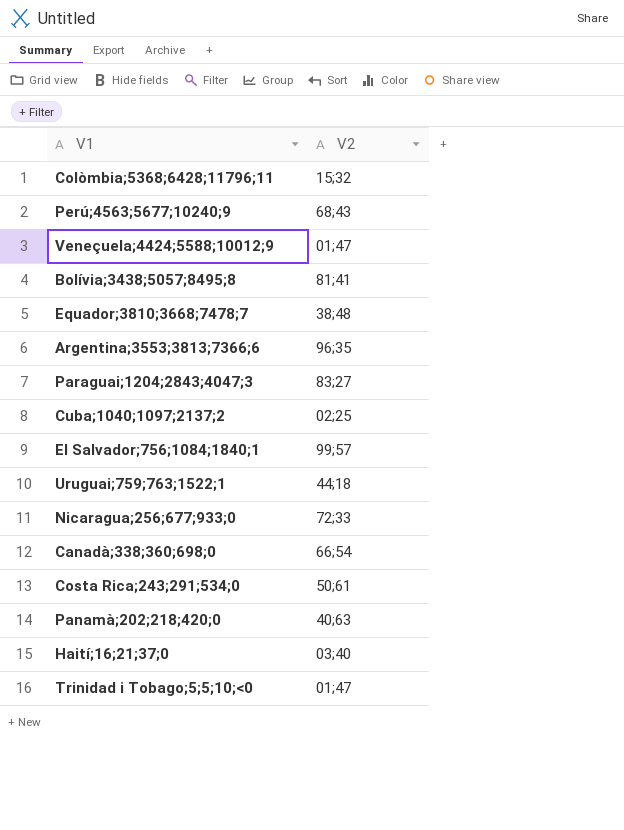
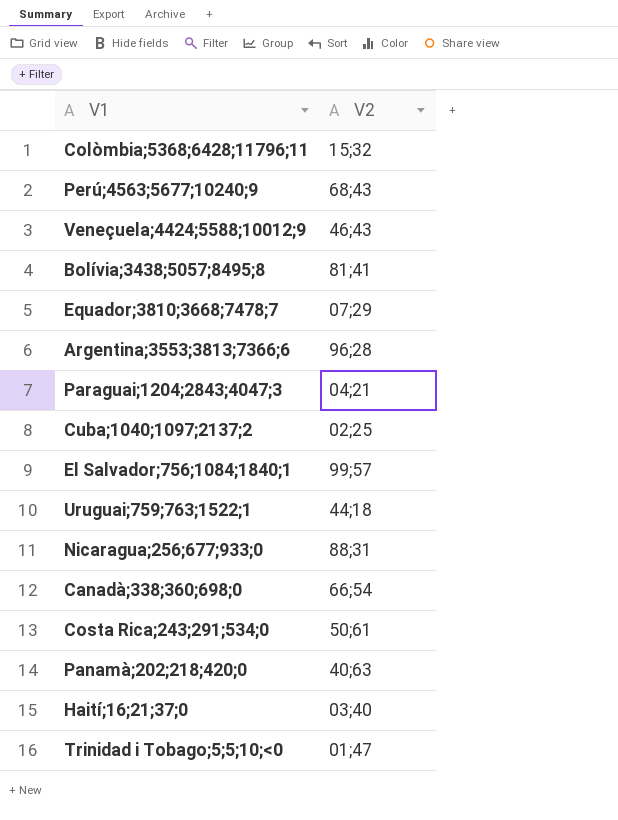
Veneçuela;4424;5588;10012;9 | V2: 01;47 -> 46;43
Equador;3810;3668;7478;7 | V2: 38;48 -> 07;29
Argentina;3553;3813;7366;6 | V2: 96;35 -> 96;28
Paraguai;1204;2843;4047;3 | V2: 83;27 -> 04;21
Nicaragua;256;677;933;0 | V2: 72;33 -> 88;31

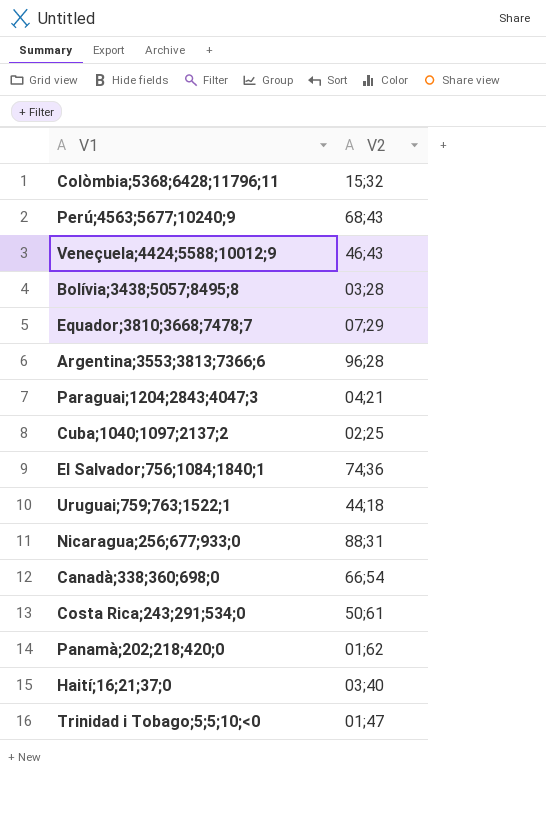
Bolívia;3438;5057;8495;8 | V2: 81;41 -> 03;28
El Salvador;756;1084;1840;1 | V2: 99;57 -> 74;36
Panamà;202;218;420;0 | V2: 40;63 -> 01;62

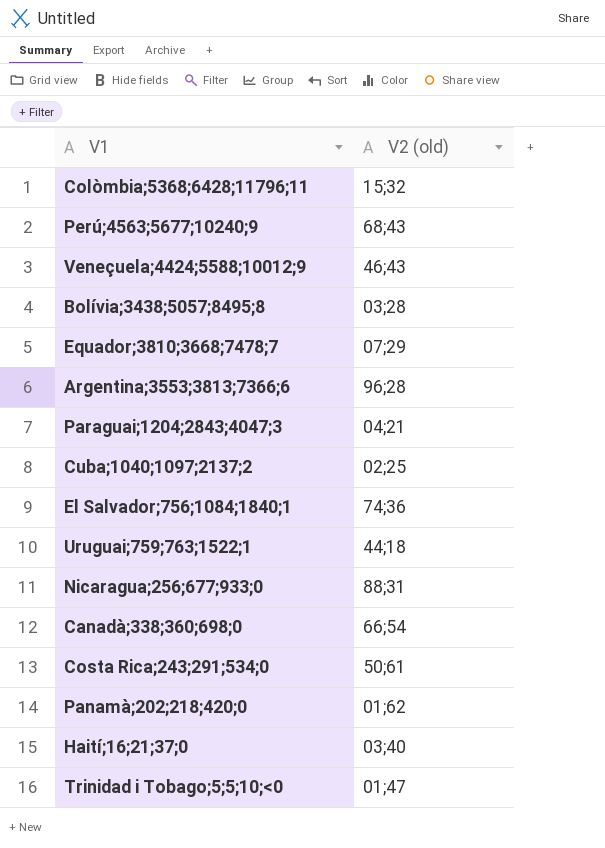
column name: V2 -> V2 (old)

